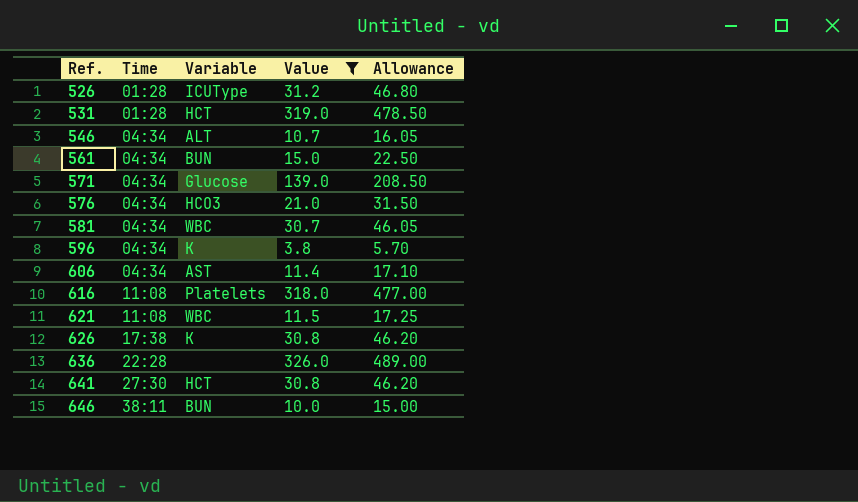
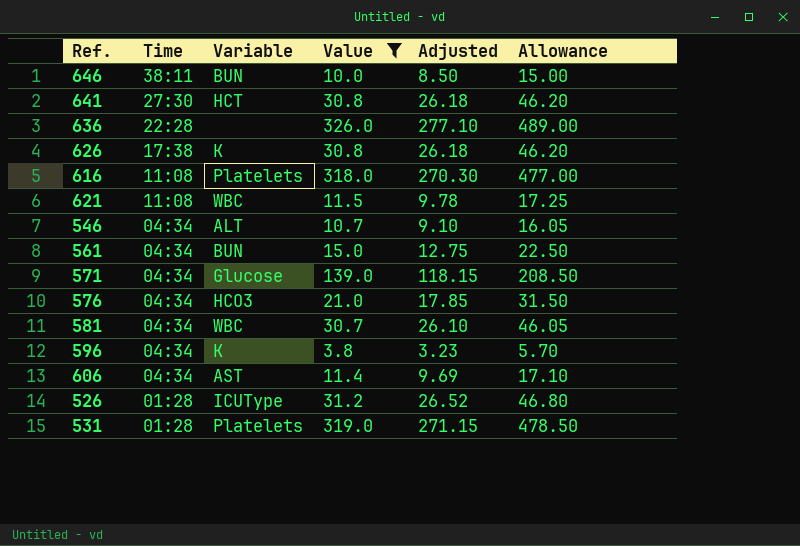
row order: Ref. ascending -> Time descending
column Adjusted | formula: none -> [Value] * 0.85
531 | Variable: HCT -> Platelets

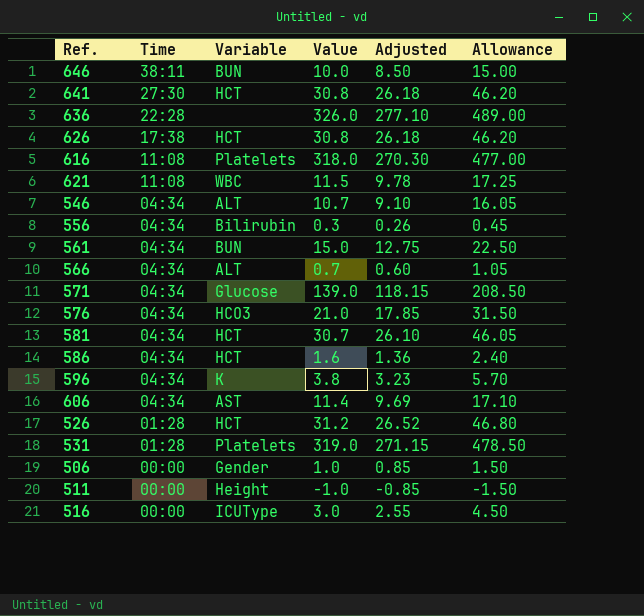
filter: Value >= 3.8 -> none
626 | Variable: K -> HCT
581 | Variable: WBC -> HCT
526 | Variable: ICUType -> HCT

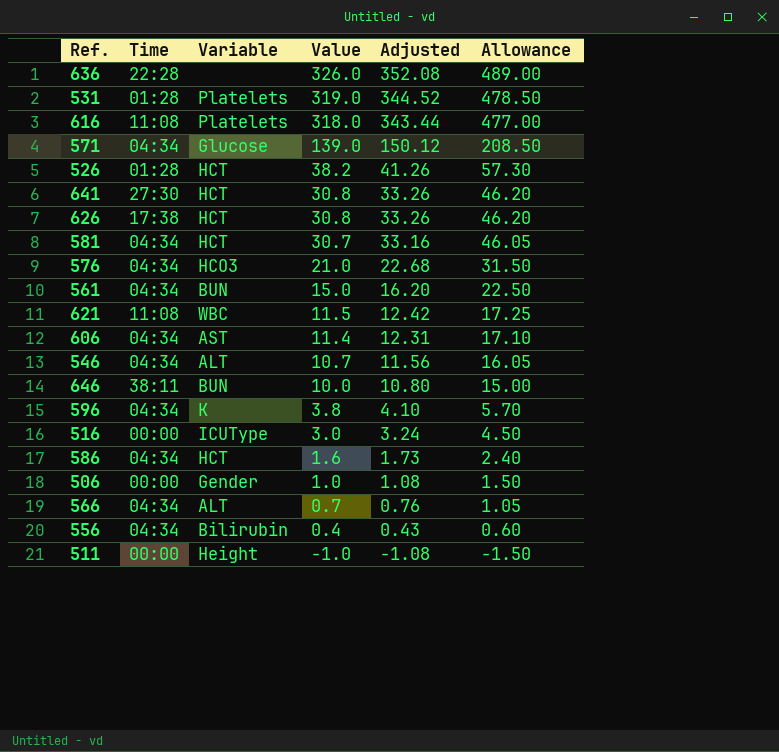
row order: Time descending -> Value descending
column Adjusted | formula: [Value] * 0.85 -> [Value] * 1.08
526 | Value: 31.2 -> 38.2
526 | Allowance: 46.80 -> 57.30
556 | Value: 0.3 -> 0.4
556 | Allowance: 0.45 -> 0.60

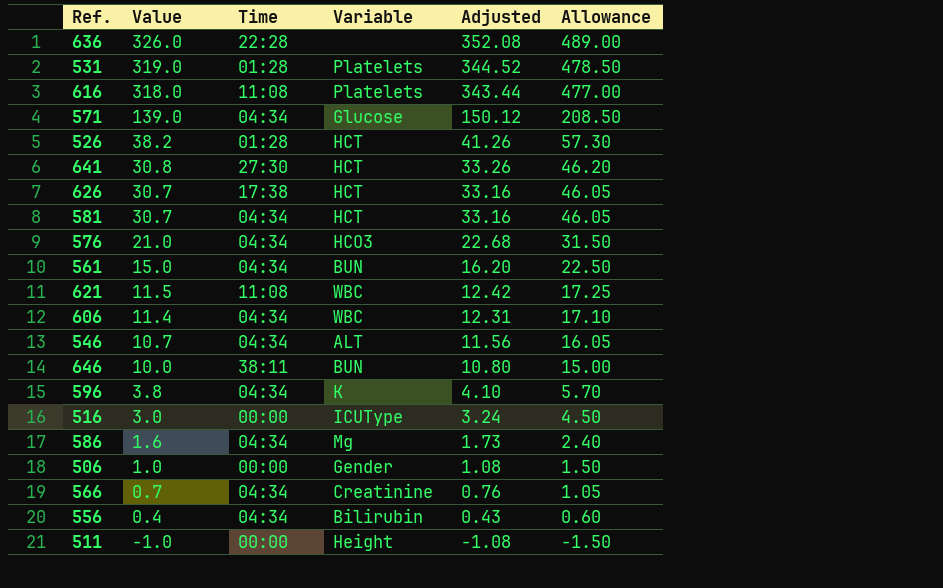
column Value | position: 4 -> 2
626 | Value: 30.8 -> 30.7
626 | Adjusted: 33.26 -> 33.16
626 | Allowance: 46.20 -> 46.05
606 | Variable: AST -> WBC
586 | Variable: HCT -> Mg
566 | Variable: ALT -> Creatinine

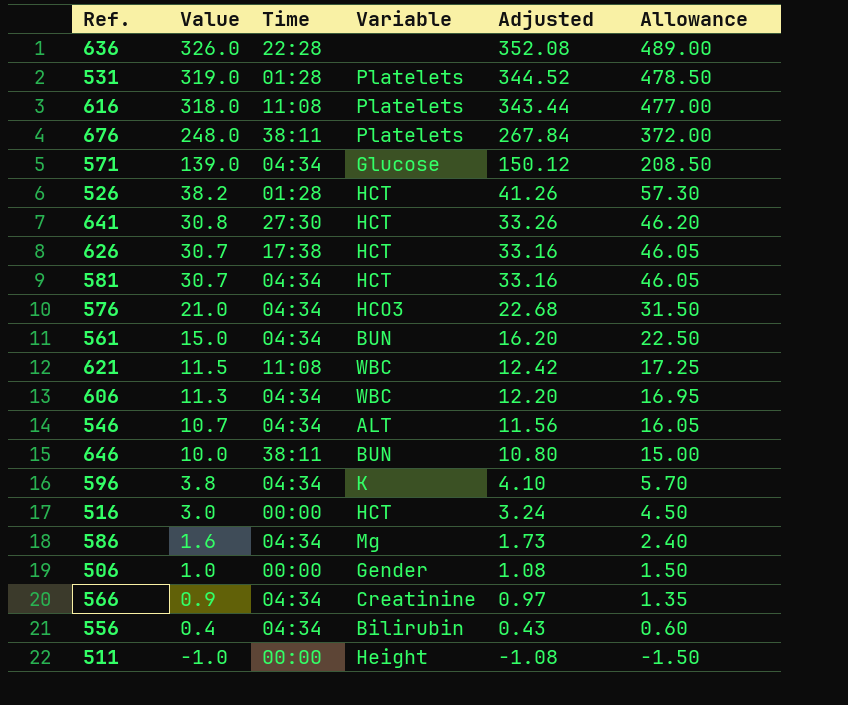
row 676: none -> 248.0 | 38:11 | Platelets | 267.84 | 372.00
606 | Value: 11.4 -> 11.3
606 | Adjusted: 12.31 -> 12.20
606 | Allowance: 17.10 -> 16.95
516 | Variable: ICUType -> HCT
566 | Value: 0.7 -> 0.9
566 | Adjusted: 0.76 -> 0.97
566 | Allowance: 1.05 -> 1.35

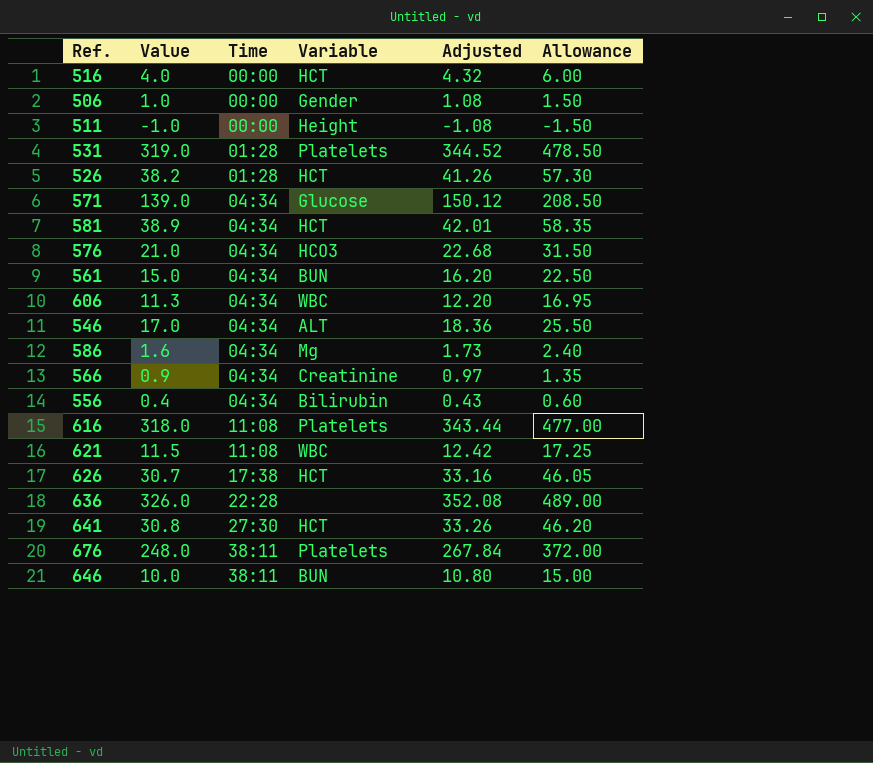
row order: Value descending -> Time ascending
row 596: 3.8 | 04:34 | K | 4.10 | 5.70 -> none
516 | Value: 3.0 -> 4.0
516 | Adjusted: 3.24 -> 4.32
516 | Allowance: 4.50 -> 6.00
581 | Value: 30.7 -> 38.9
581 | Adjusted: 33.16 -> 42.01
581 | Allowance: 46.05 -> 58.35
546 | Value: 10.7 -> 17.0
546 | Adjusted: 11.56 -> 18.36
546 | Allowance: 16.05 -> 25.50

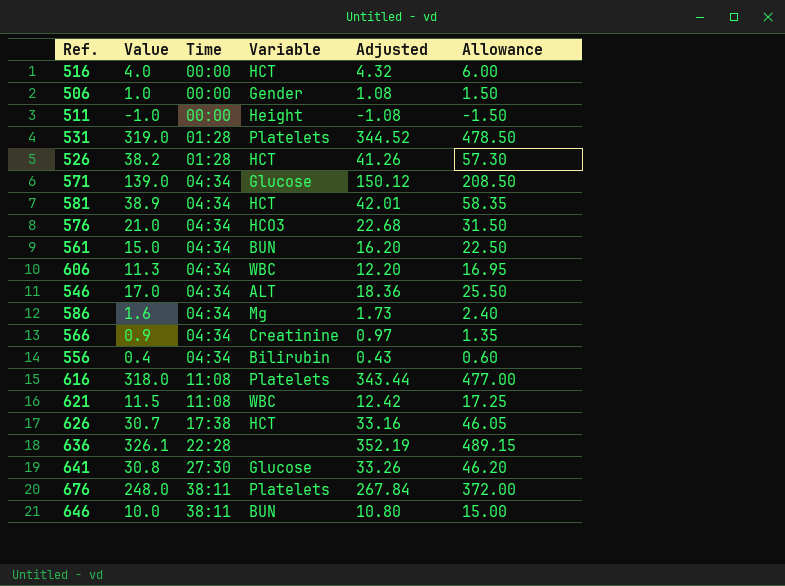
636 | Value: 326.0 -> 326.1
636 | Adjusted: 352.08 -> 352.19
636 | Allowance: 489.00 -> 489.15
641 | Variable: HCT -> Glucose

